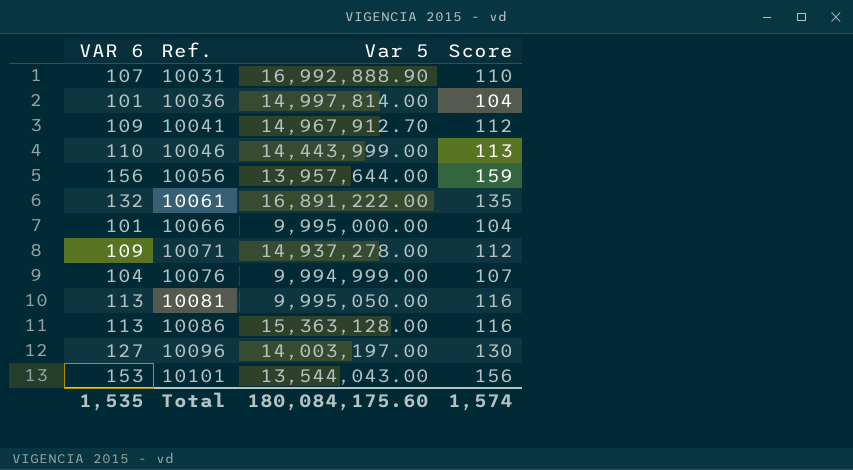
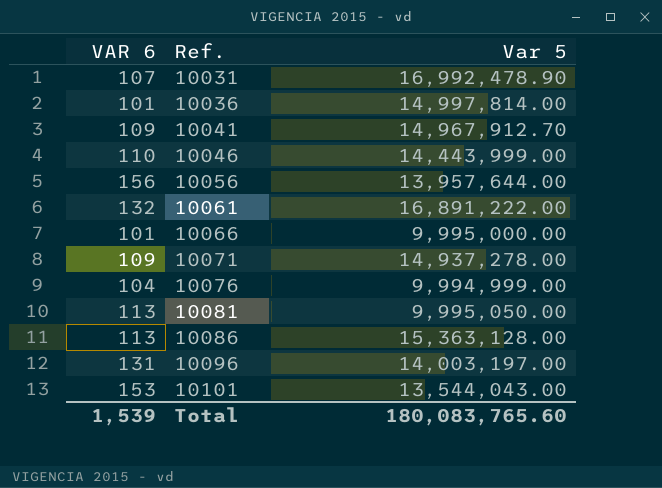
column Score | formula: [VAR 6] + 3 -> none
10031 | Var 5: 16,992,888.90 -> 16,992,478.90
10096 | VAR 6: 127 -> 131
Total | VAR 6: 1,535 -> 1,539
Total | Var 5: 180,084,175.60 -> 180,083,765.60

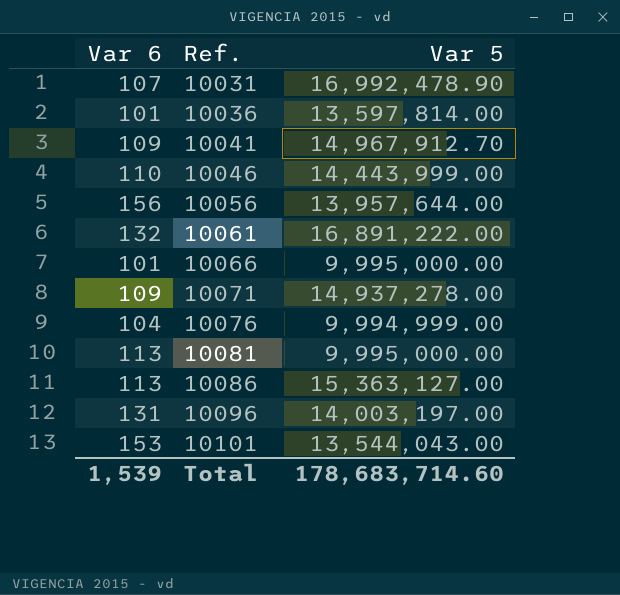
column name: VAR 6 -> Var 6
10036 | Var 5: 14,997,814.00 -> 13,597,814.00
10081 | Var 5: 9,995,050.00 -> 9,995,000.00
10086 | Var 5: 15,363,128.00 -> 15,363,127.00
Total | Var 5: 180,083,765.60 -> 178,683,714.60

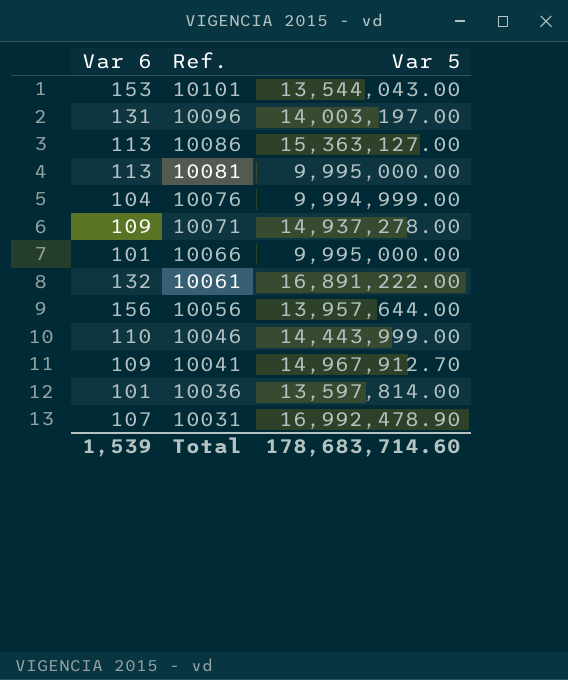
row order: Ref. ascending -> Ref. descending

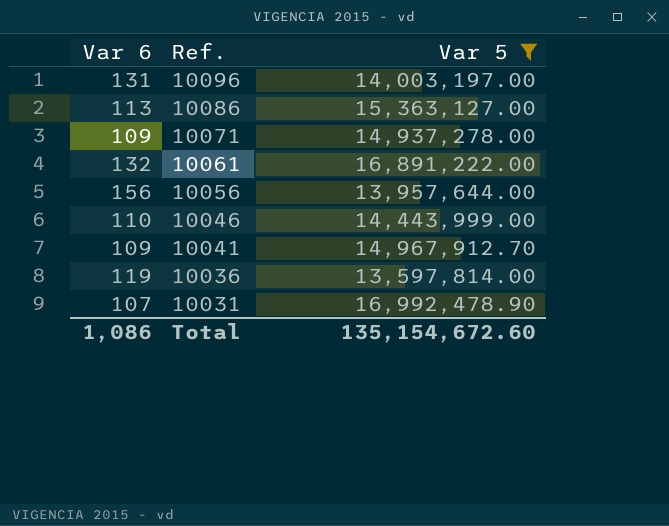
filter: none -> Var 5 >= 13,597,814.00
10036 | Var 6: 101 -> 119
Total | Var 6: 1,539 -> 1,086
Total | Var 5: 178,683,714.60 -> 135,154,672.60

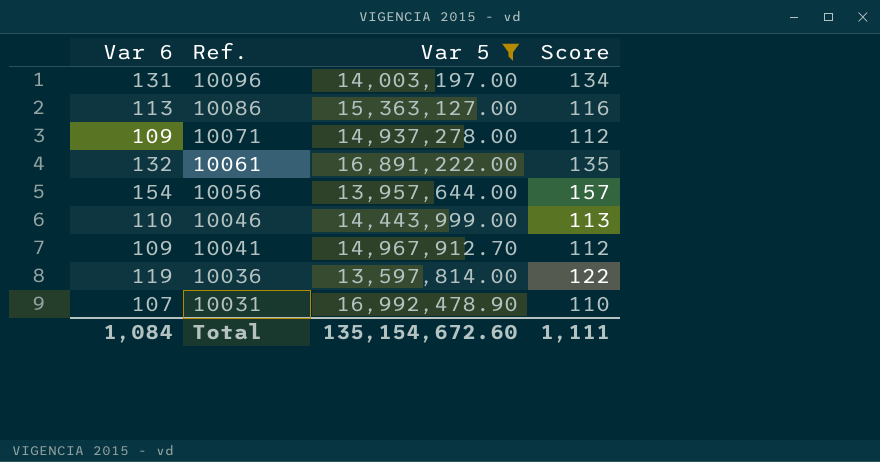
column Score | formula: none -> [Var 6] + 3
10056 | Var 6: 156 -> 154
Total | Var 6: 1,086 -> 1,084

